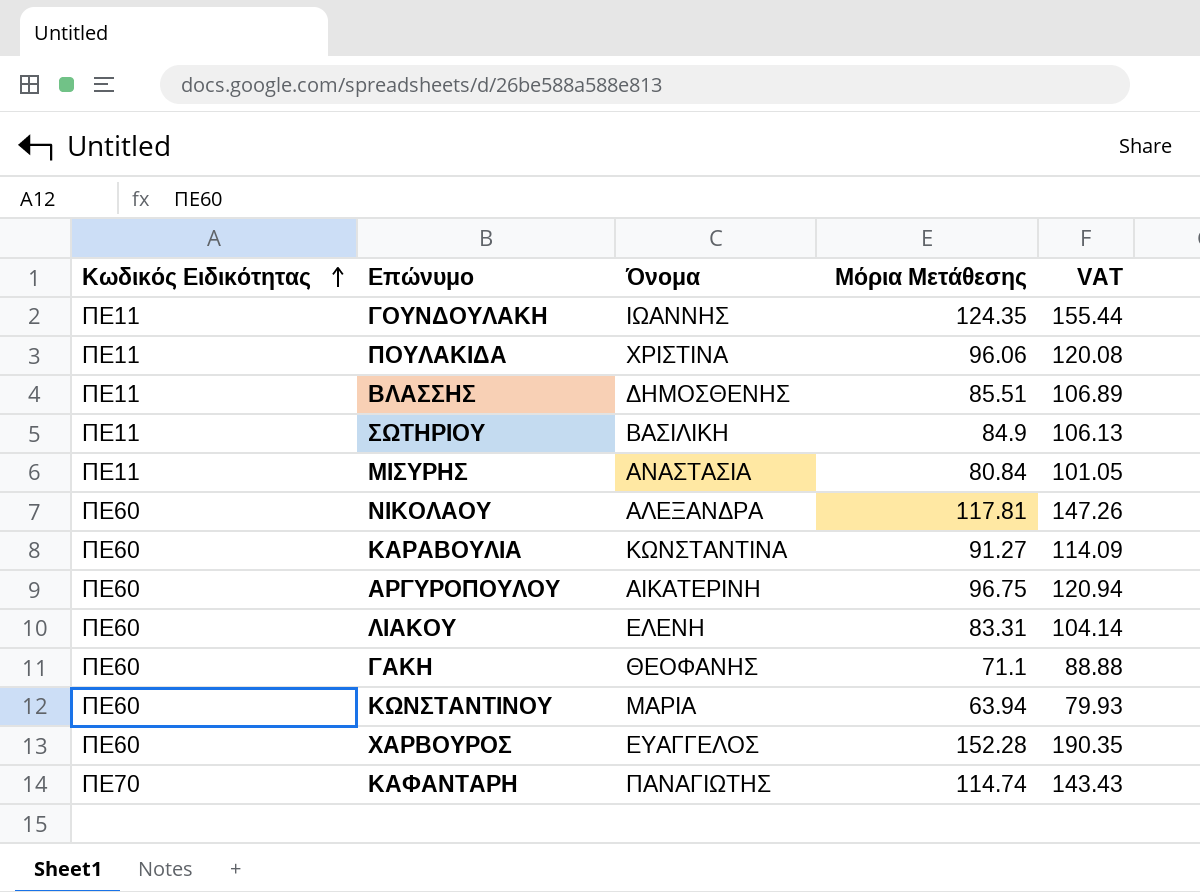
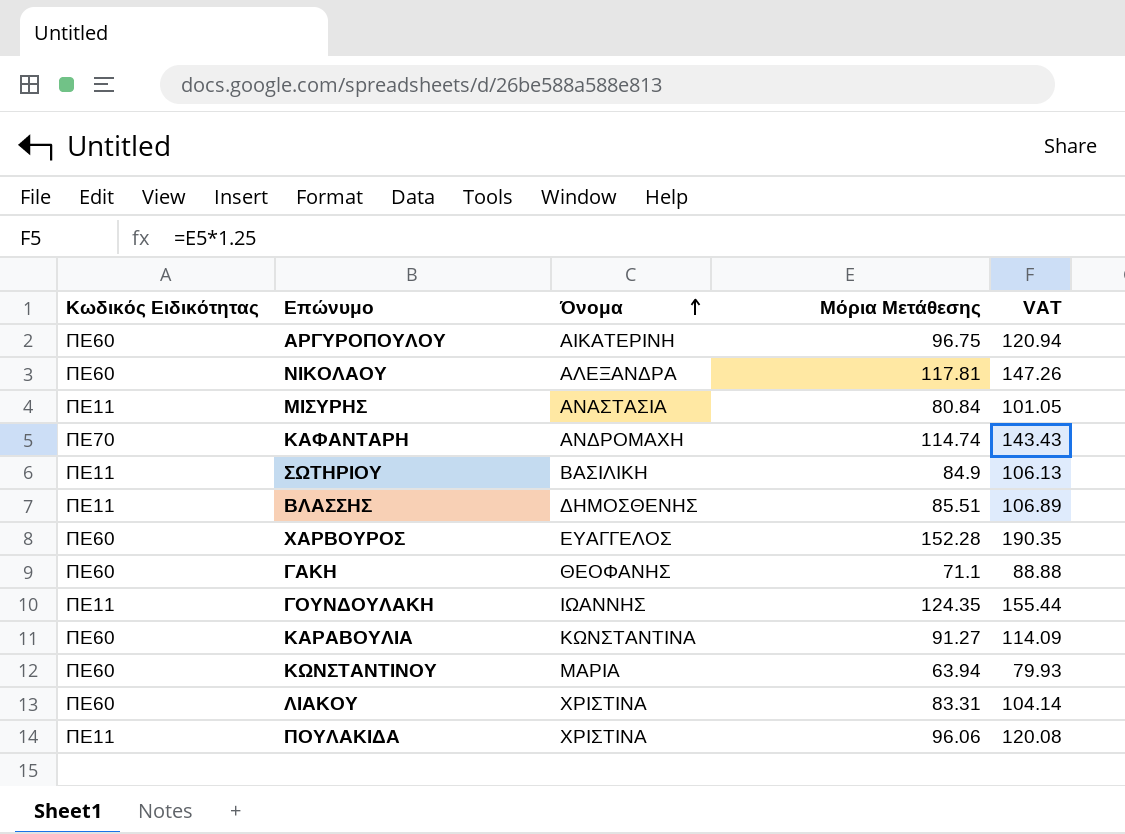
row order: Κωδικός Ειδικότητας ascending -> Όνομα ascending
ΚΑΦΑΝΤΑΡΗ | Όνομα: ΠΑΝΑΓΙΩΤΗΣ -> ΑΝΔΡΟΜΑΧΗ
ΛΙΑΚΟΥ | Όνομα: ΕΛΕΝΗ -> ΧΡΙΣΤΙΝΑ

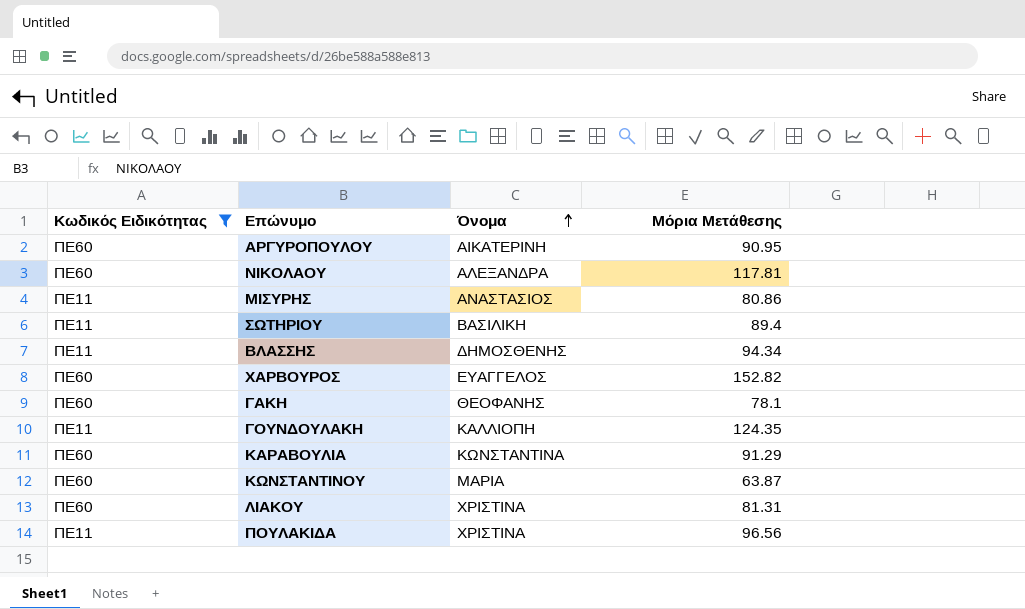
filter: none -> Κωδικός Ειδικότητας != ΠΕ70
column VAT | formula: [Μόρια Μετάθεσης] * 1.25 -> none
ΑΡΓΥΡΟΠΟΥΛΟΥ | Μόρια Μετάθεσης: 96.75 -> 90.95
ΜΙΣΥΡΗΣ | Όνομα: ΑΝΑΣΤΑΣΙΑ -> ΑΝΑΣΤΑΣΙΟΣ
ΜΙΣΥΡΗΣ | Μόρια Μετάθεσης: 80.84 -> 80.86
ΣΩΤΗΡΙΟΥ | Μόρια Μετάθεσης: 84.9 -> 89.4
ΒΛΑΣΣΗΣ | Μόρια Μετάθεσης: 85.51 -> 94.34
ΧΑΡΒΟΥΡΟΣ | Μόρια Μετάθεσης: 152.28 -> 152.82
ΓΑΚΗ | Μόρια Μετάθεσης: 71.1 -> 78.1
ΓΟΥΝΔΟΥΛΑΚΗ | Όνομα: ΙΩΑΝΝΗΣ -> ΚΑΛΛΙΟΠΗ
ΚΑΡΑΒΟΥΛΙΑ | Μόρια Μετάθεσης: 91.27 -> 91.29
ΚΩΝΣΤΑΝΤΙΝΟΥ | Μόρια Μετάθεσης: 63.94 -> 63.87
ΛΙΑΚΟΥ | Μόρια Μετάθεσης: 83.31 -> 81.31
ΠΟΥΛΑΚΙΔΑ | Μόρια Μετάθεσης: 96.06 -> 96.56

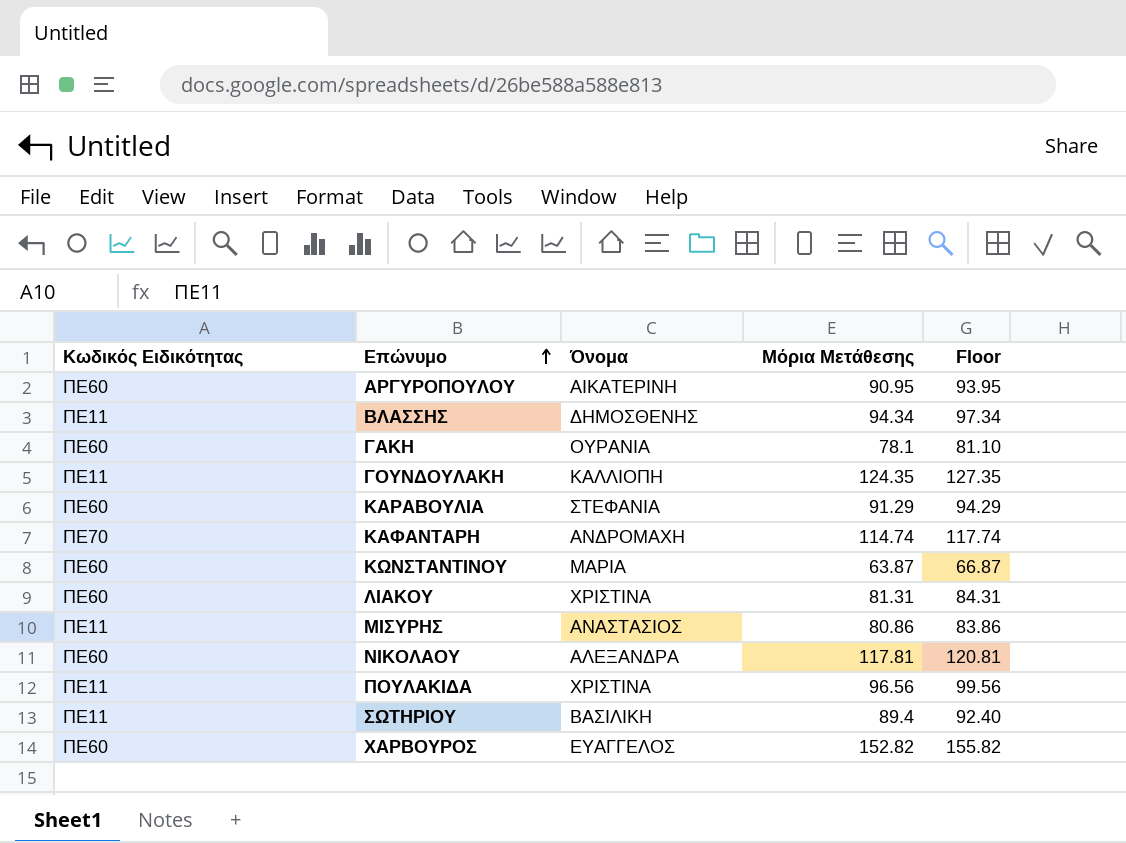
filter: Κωδικός Ειδικότητας != ΠΕ70 -> none
row order: Όνομα ascending -> Επώνυμο ascending
column Floor | formula: none -> [Μόρια Μετάθεσης] + 3
ΓΑΚΗ | Όνομα: ΘΕΟΦΑΝΗΣ -> ΟΥΡΑΝΙΑ
ΚΑΡΑΒΟΥΛΙΑ | Όνομα: ΚΩΝΣΤΑΝΤΙΝΑ -> ΣΤΕΦΑΝΙΑ

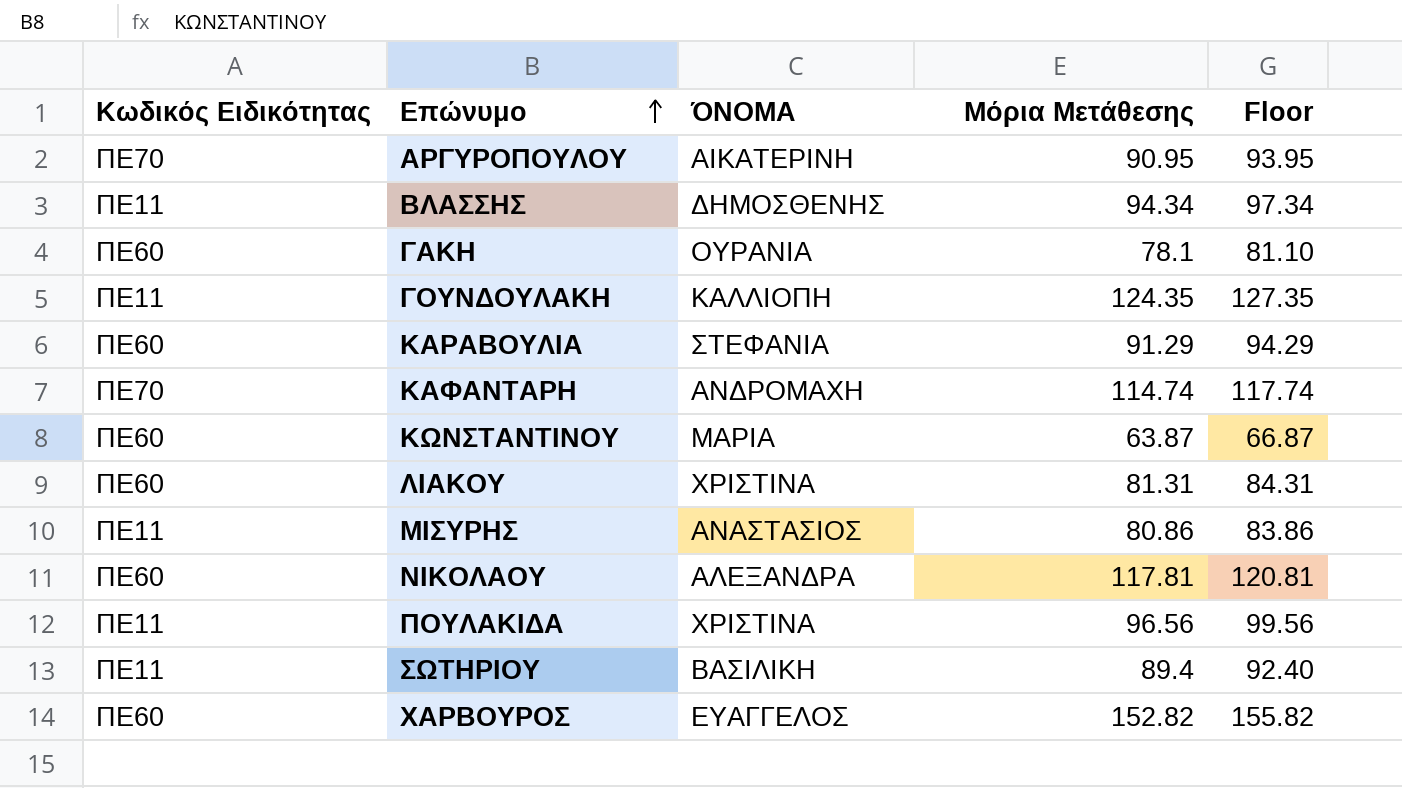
column name: Όνομα -> ΌΝΟΜΑ
ΑΡΓΥΡΟΠΟΥΛΟΥ | Κωδικός Ειδικότητας: ΠΕ60 -> ΠΕ70

